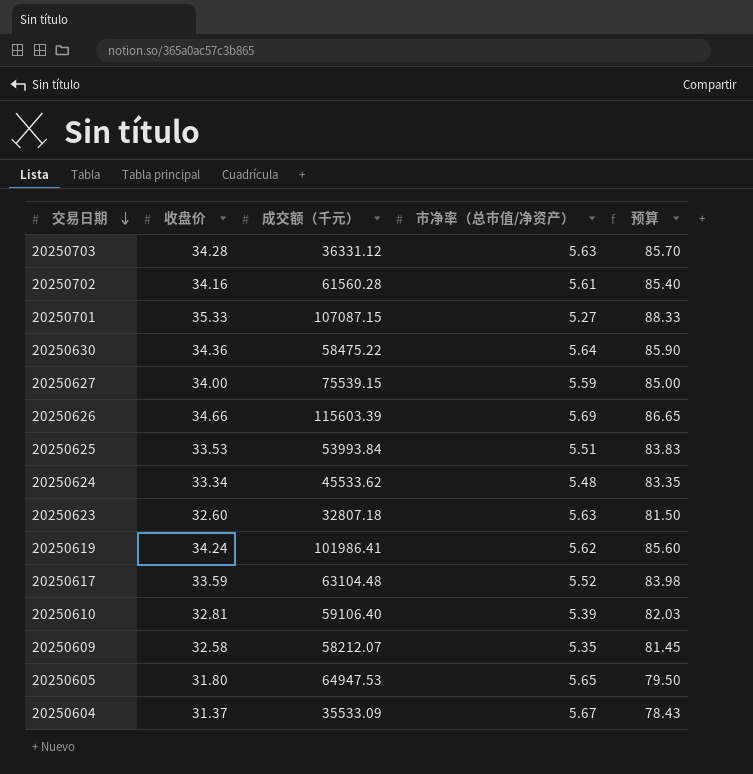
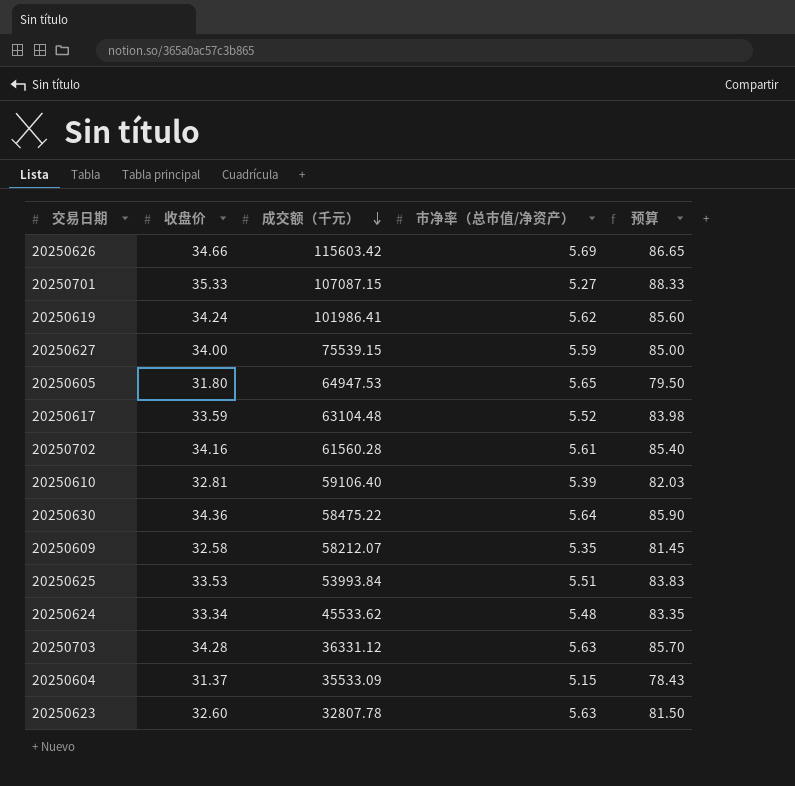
row order: 交易日期 descending -> 成交额（千元） descending
20250626 | 成交额（千元）: 115603.39 -> 115603.42
20250604 | 市净率（总市值/净资产）: 5.67 -> 5.15
20250623 | 成交额（千元）: 32807.18 -> 32807.78

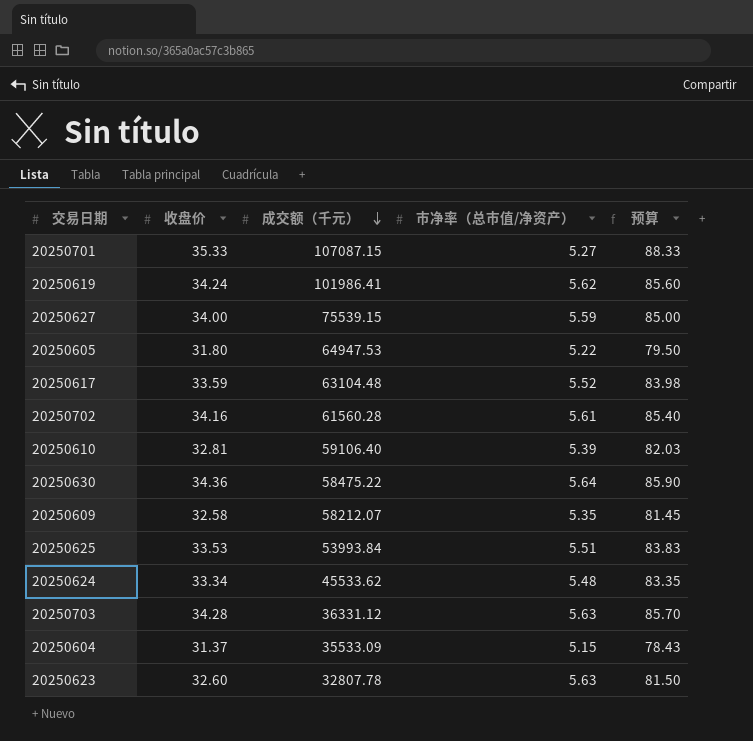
row 20250626: 34.66 | 115603.42 | 5.69 | 86.65 -> none
20250605 | 市净率（总市值/净资产）: 5.65 -> 5.22

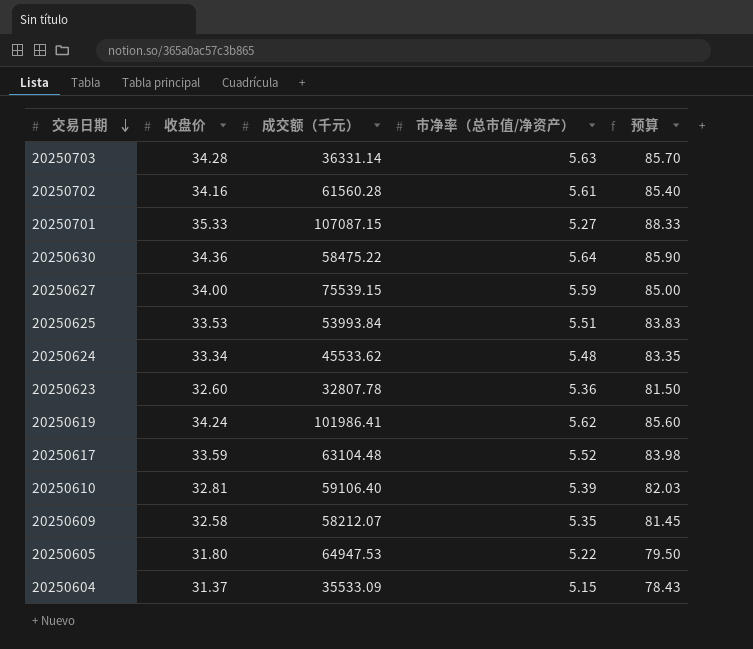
row order: 成交额（千元） descending -> 交易日期 descending
20250703 | 成交额（千元）: 36331.12 -> 36331.14
20250623 | 市净率（总市值/净资产）: 5.63 -> 5.36

